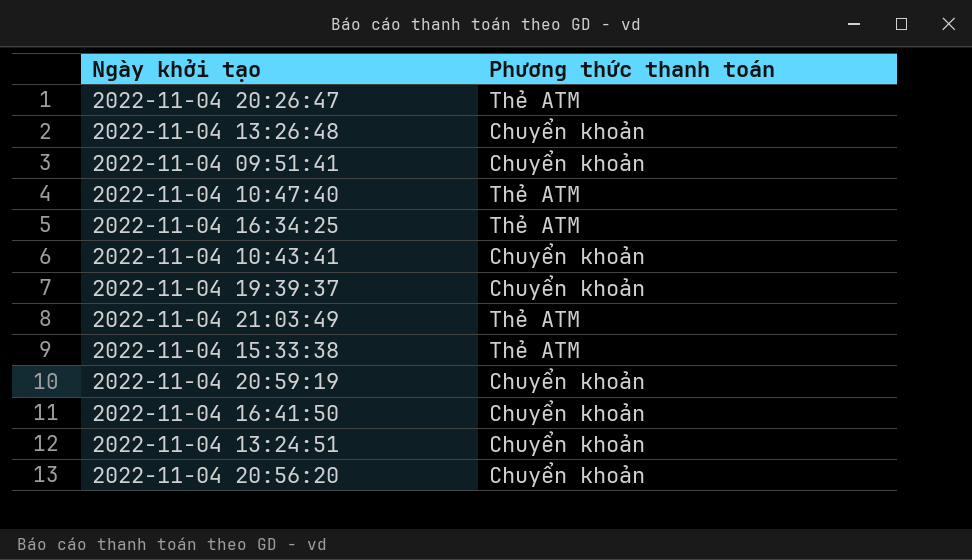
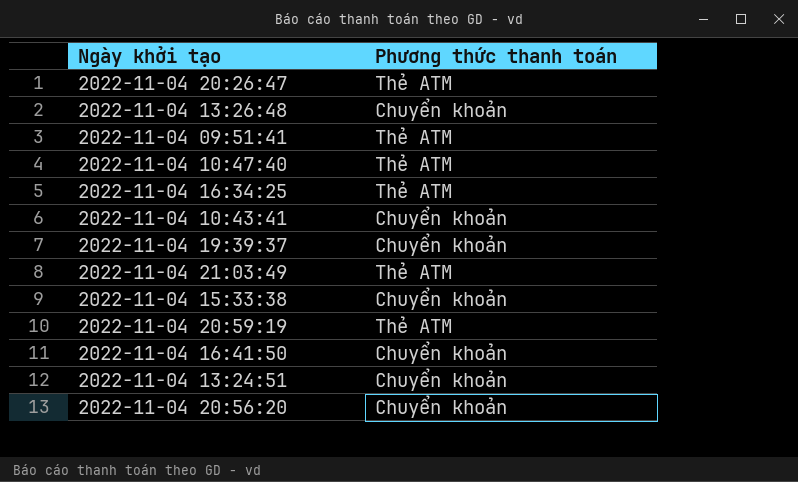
2022-11-04 09:51:41 | Phương thức thanh toán: Chuyển khoản -> Thẻ ATM
2022-11-04 15:33:38 | Phương thức thanh toán: Thẻ ATM -> Chuyển khoản
2022-11-04 20:59:19 | Phương thức thanh toán: Chuyển khoản -> Thẻ ATM

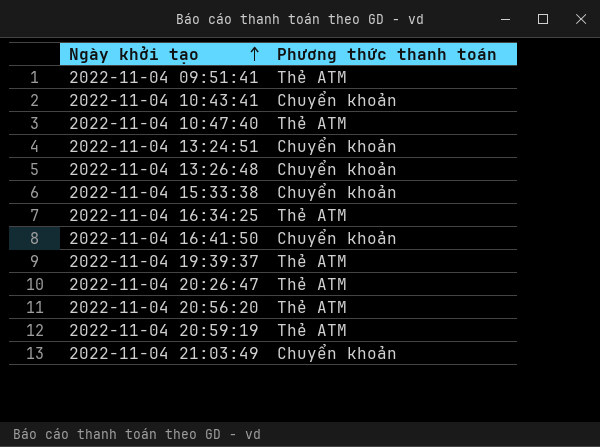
row order: none -> Ngày khởi tạo ascending
2022-11-04 19:39:37 | Phương thức thanh toán: Chuyển khoản -> Thẻ ATM
2022-11-04 20:56:20 | Phương thức thanh toán: Chuyển khoản -> Thẻ ATM
2022-11-04 21:03:49 | Phương thức thanh toán: Thẻ ATM -> Chuyển khoản

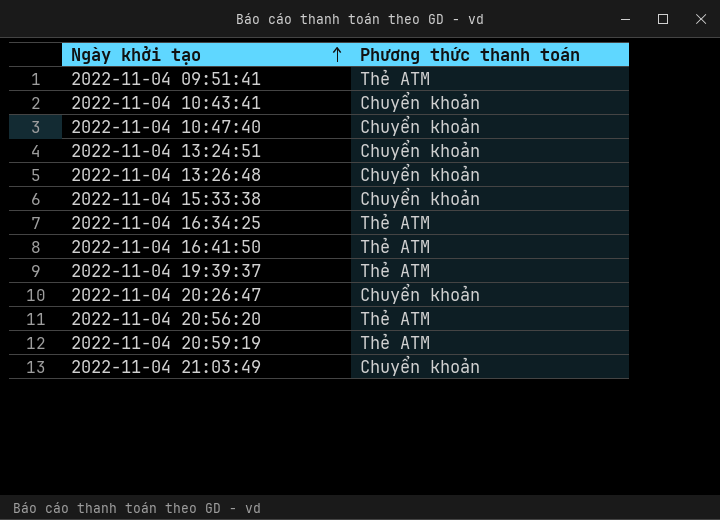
2022-11-04 10:47:40 | Phương thức thanh toán: Thẻ ATM -> Chuyển khoản
2022-11-04 16:41:50 | Phương thức thanh toán: Chuyển khoản -> Thẻ ATM
2022-11-04 20:26:47 | Phương thức thanh toán: Thẻ ATM -> Chuyển khoản

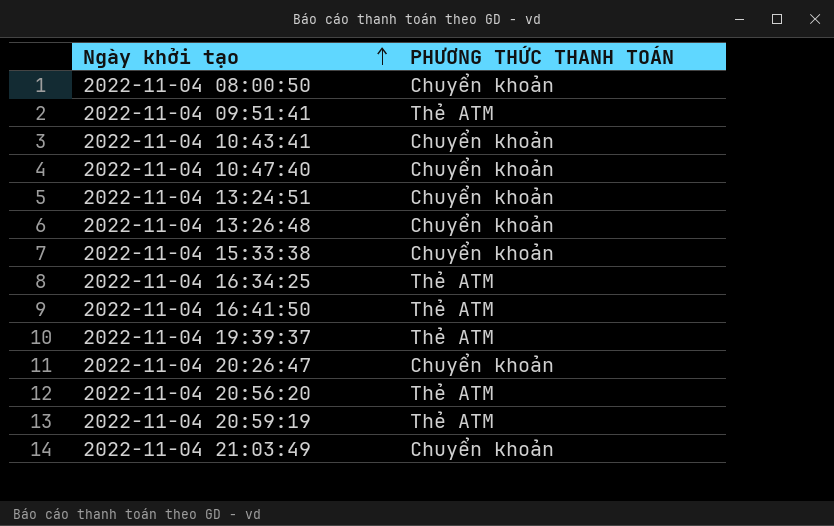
column name: Phương thức thanh toán -> PHƯƠNG THỨC THANH TOÁN
row 2022-11-04 08:00:50: none -> Chuyển khoản

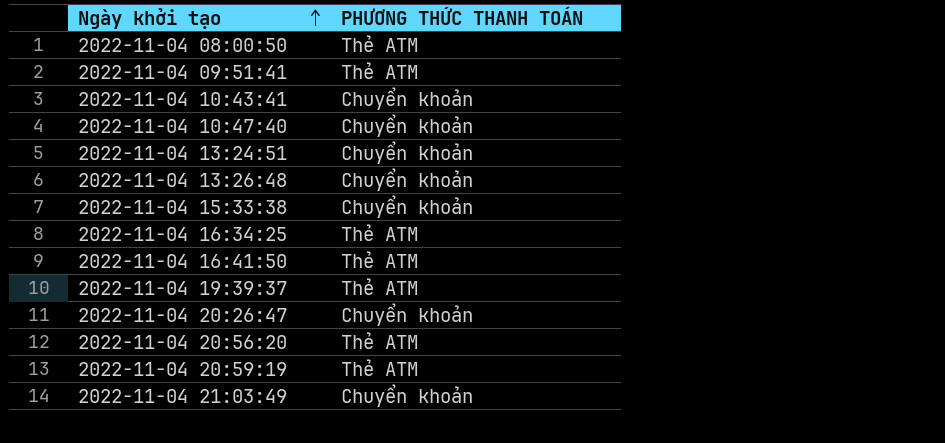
2022-11-04 08:00:50 | PHƯƠNG THỨC THANH TOÁN: Chuyển khoản -> Thẻ ATM

